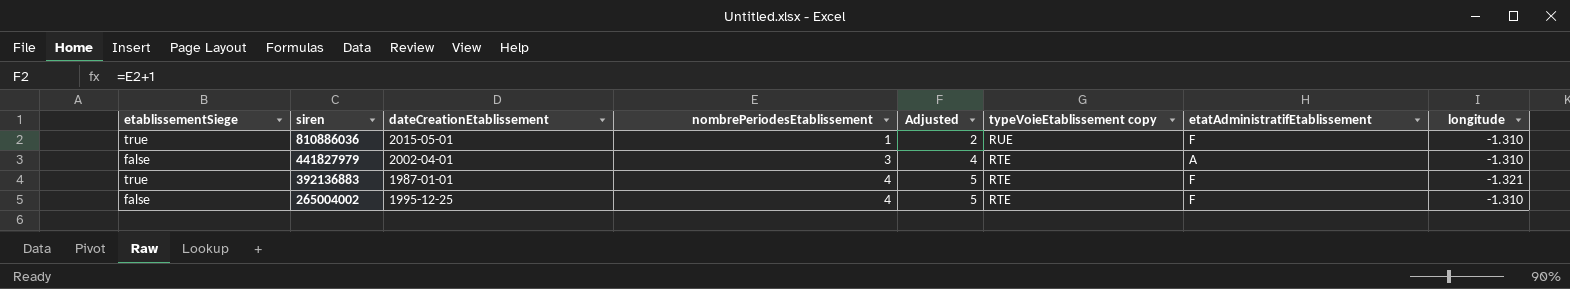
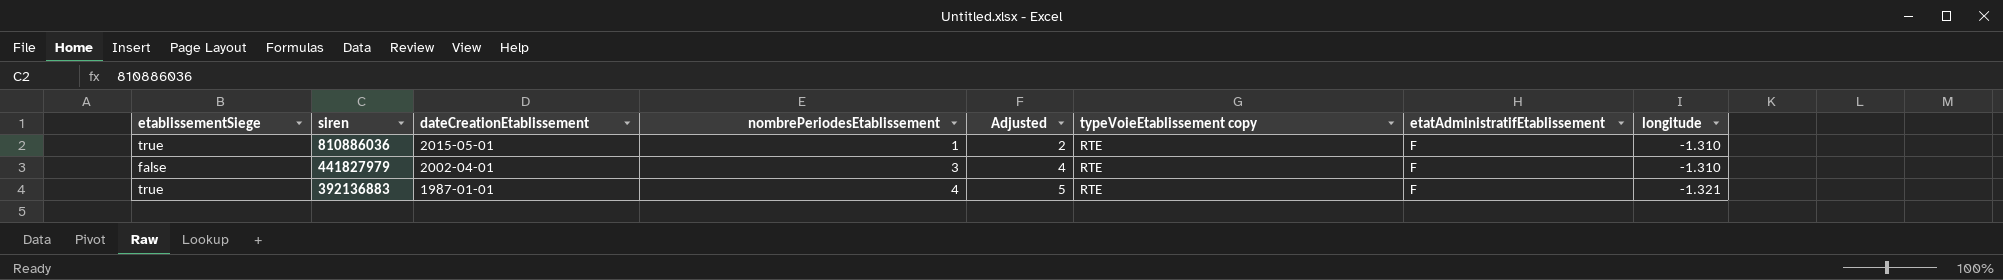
row 265004002: false | 1995-12-25 | 4 | 5 | RTE | F | -1.310 -> none
810886036 | typeVoieEtablissement copy: RUE -> RTE
441827979 | etatAdministratifEtablissement: A -> F

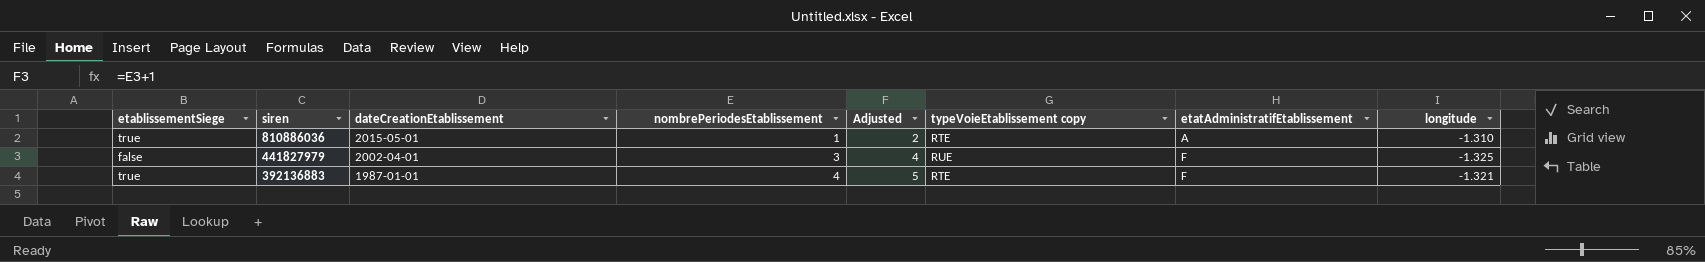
810886036 | etatAdministratifEtablissement: F -> A
441827979 | typeVoieEtablissement copy: RTE -> RUE
441827979 | longitude: -1.310 -> -1.325

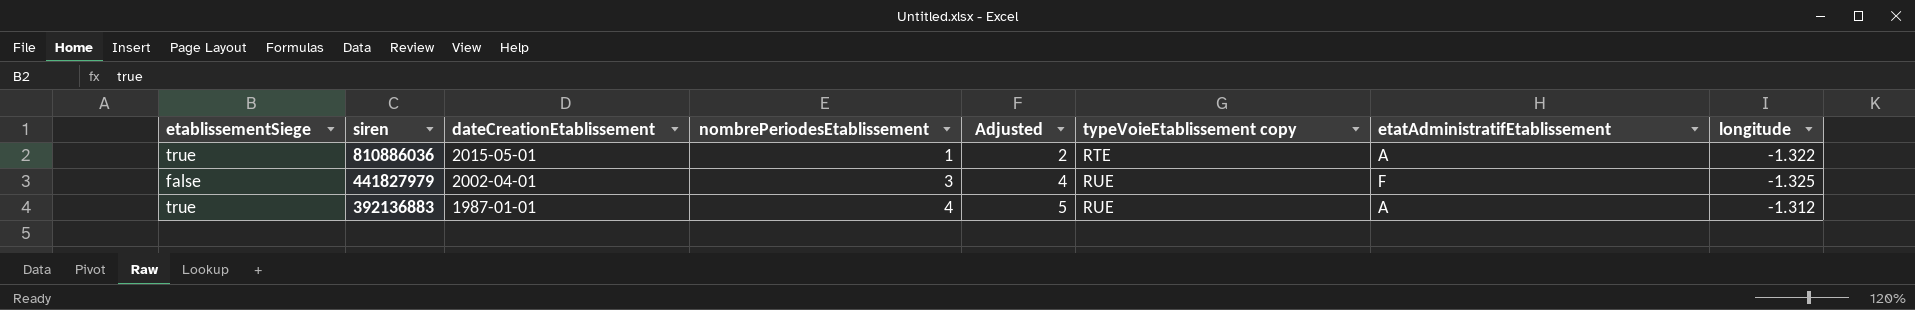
810886036 | longitude: -1.310 -> -1.322
392136883 | typeVoieEtablissement copy: RTE -> RUE
392136883 | etatAdministratifEtablissement: F -> A
392136883 | longitude: -1.321 -> -1.312

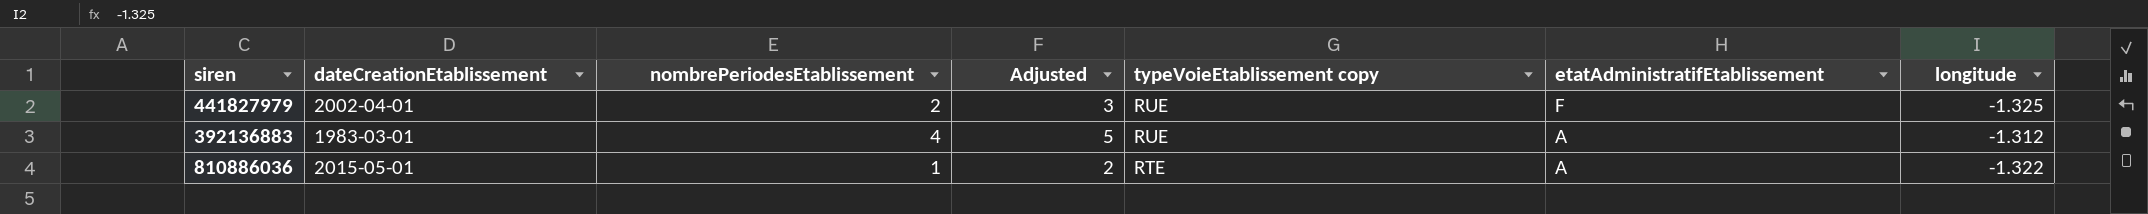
row order: siren descending -> typeVoieEtablissement copy descending
column etablissementSiege | position: 1 -> none
441827979 | nombrePeriodesEtablissement: 3 -> 2
441827979 | Adjusted: 4 -> 3
392136883 | dateCreationEtablissement: 1987-01-01 -> 1983-03-01

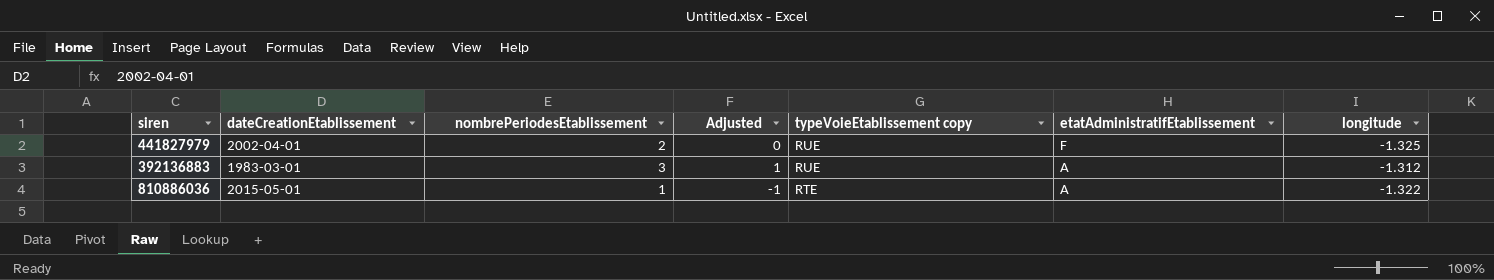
column Adjusted | formula: [nombrePeriodesEtablissement] + 1 -> [nombrePeriodesEtablissement] - 2
392136883 | nombrePeriodesEtablissement: 4 -> 3

